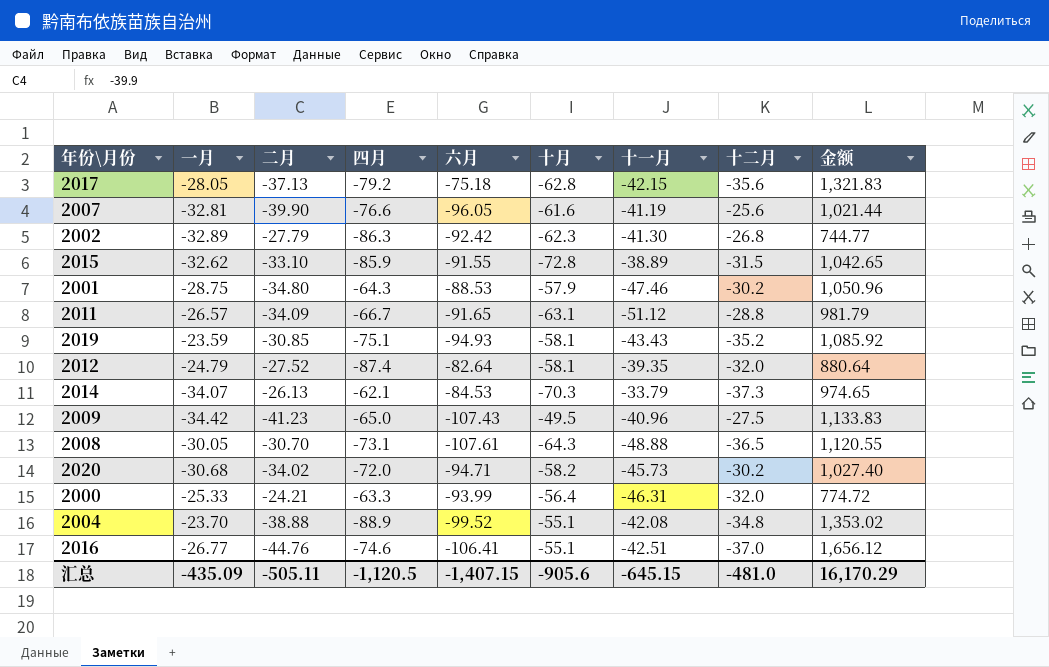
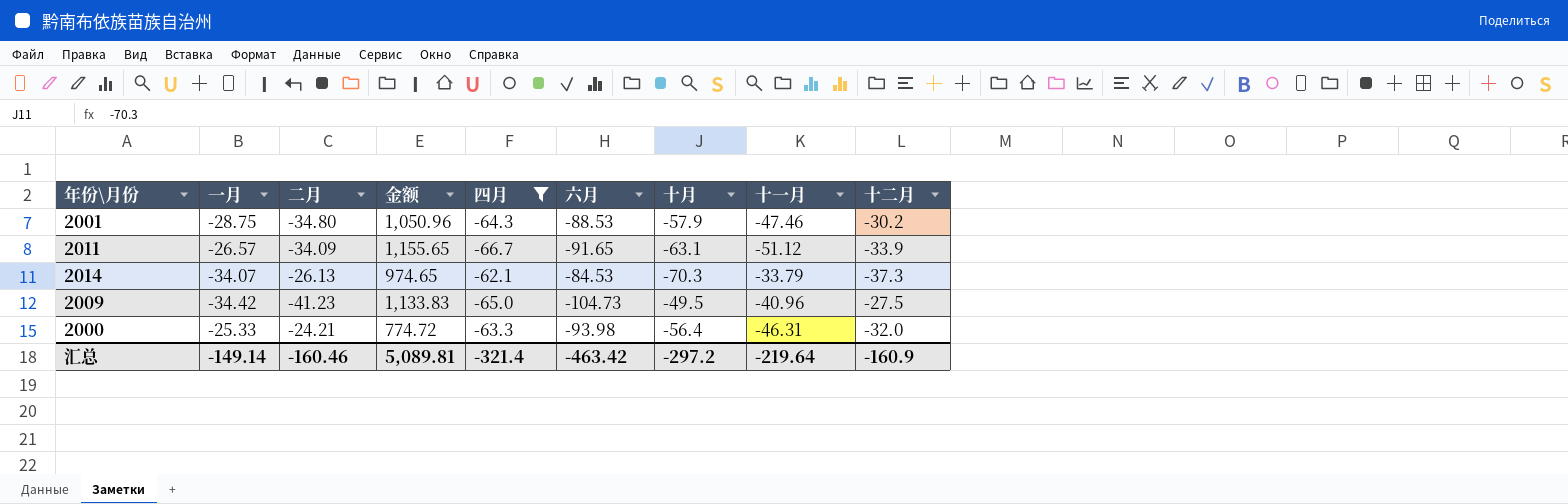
filter: none -> 四月 >= -66.7
column 金额 | position: 9 -> 4
2011 | 金额: 981.79 -> 1,155.65
2011 | 十二月: -28.8 -> -33.9
2009 | 六月: -107.43 -> -104.73
2000 | 六月: -93.99 -> -93.98
汇总 | 一月: -435.09 -> -149.14
汇总 | 二月: -505.11 -> -160.46
汇总 | 金额: 16,170.29 -> 5,089.81
汇总 | 四月: -1,120.5 -> -321.4
汇总 | 六月: -1,407.15 -> -463.42
汇总 | 十月: -905.6 -> -297.2
汇总 | 十一月: -645.15 -> -219.64
汇总 | 十二月: -481.0 -> -160.9

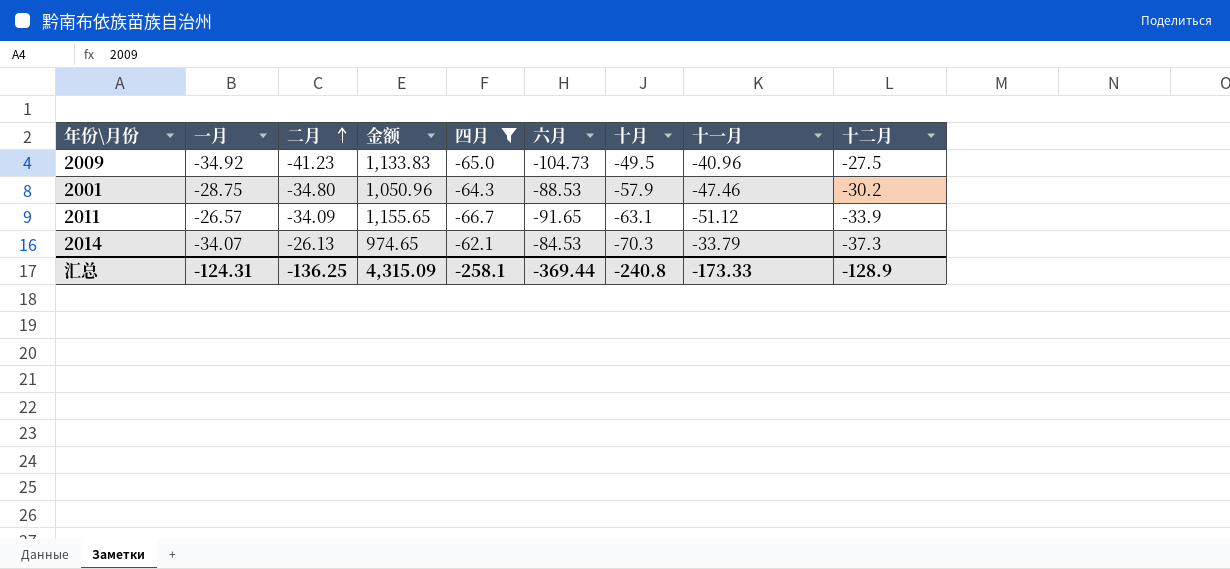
row order: none -> 二月 ascending
row 2000: -25.33 | -24.21 | 774.72 | -63.3 | -93.98 | -56.4 | -46.31 | -32.0 -> none
2009 | 一月: -34.42 -> -34.92
汇总 | 一月: -149.14 -> -124.31
汇总 | 二月: -160.46 -> -136.25
汇总 | 金额: 5,089.81 -> 4,315.09
汇总 | 四月: -321.4 -> -258.1
汇总 | 六月: -463.42 -> -369.44
汇总 | 十月: -297.2 -> -240.8
汇总 | 十一月: -219.64 -> -173.33
汇总 | 十二月: -160.9 -> -128.9

